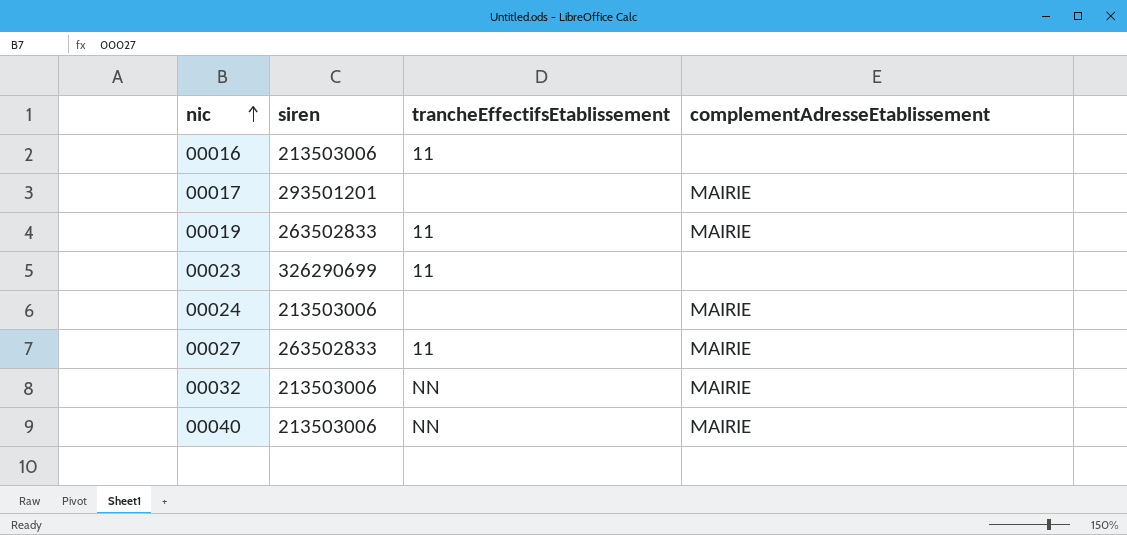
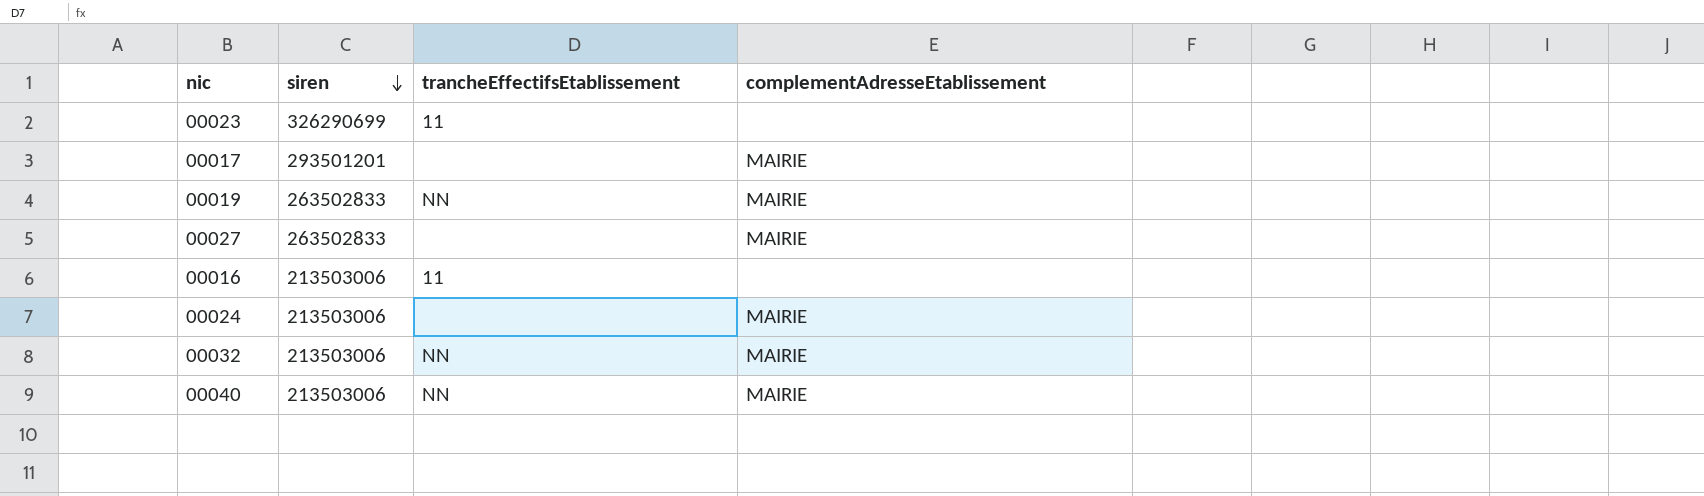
row order: nic ascending -> siren descending
00019 | trancheEffectifsEtablissement: 11 -> NN
00027 | trancheEffectifsEtablissement: 11 -> none

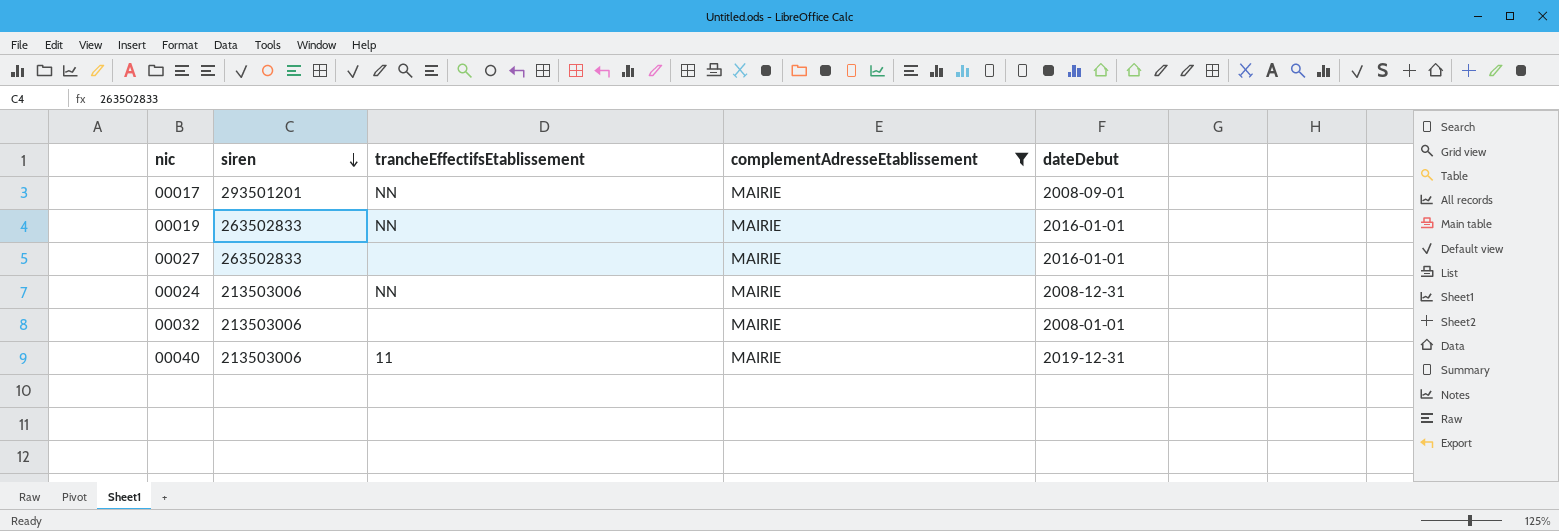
filter: none -> complementAdresseEtablissement = MAIRIE
column dateDebut | position: none -> 5
00017 | trancheEffectifsEtablissement: none -> NN
00024 | trancheEffectifsEtablissement: none -> NN
00032 | trancheEffectifsEtablissement: NN -> none
00040 | trancheEffectifsEtablissement: NN -> 11

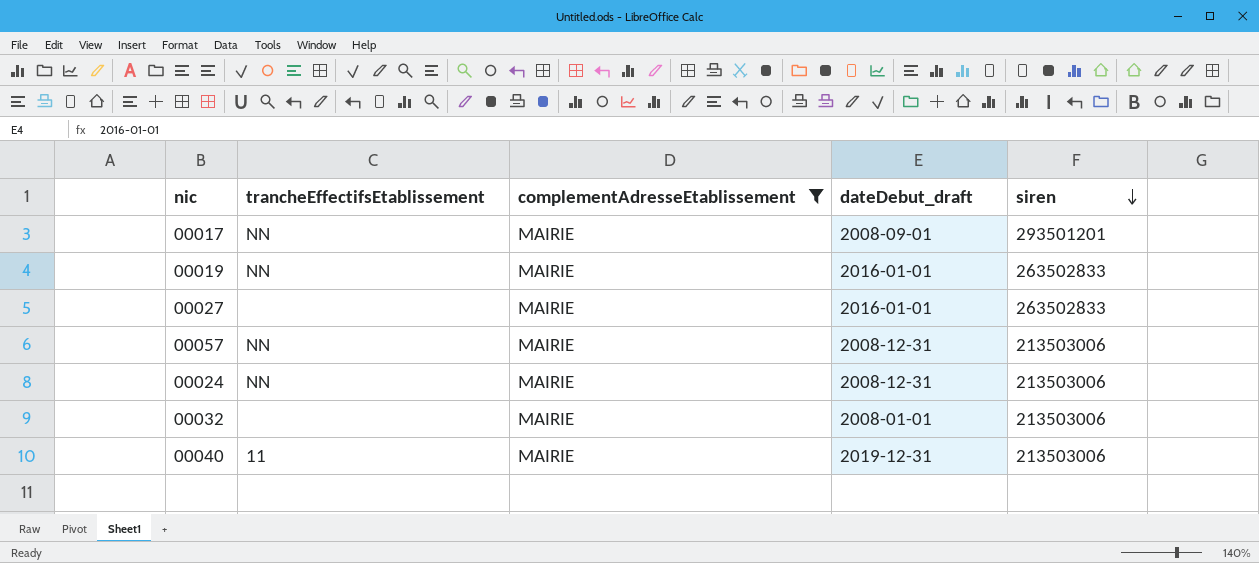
column name: dateDebut -> dateDebut_draft
column siren | position: 2 -> 5
row 00057: none -> NN | MAIRIE | 2008-12-31 | 213503006

